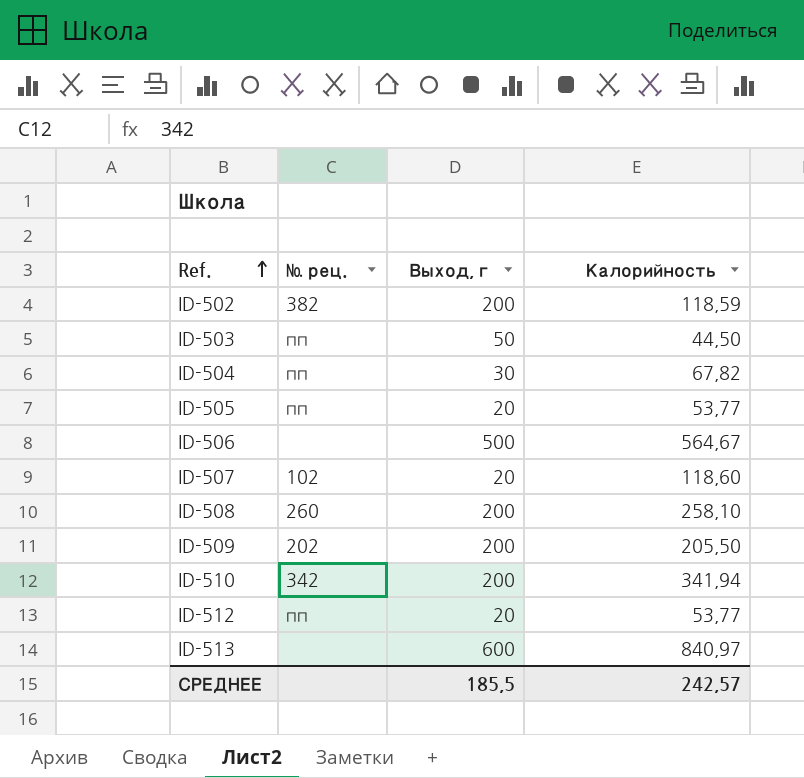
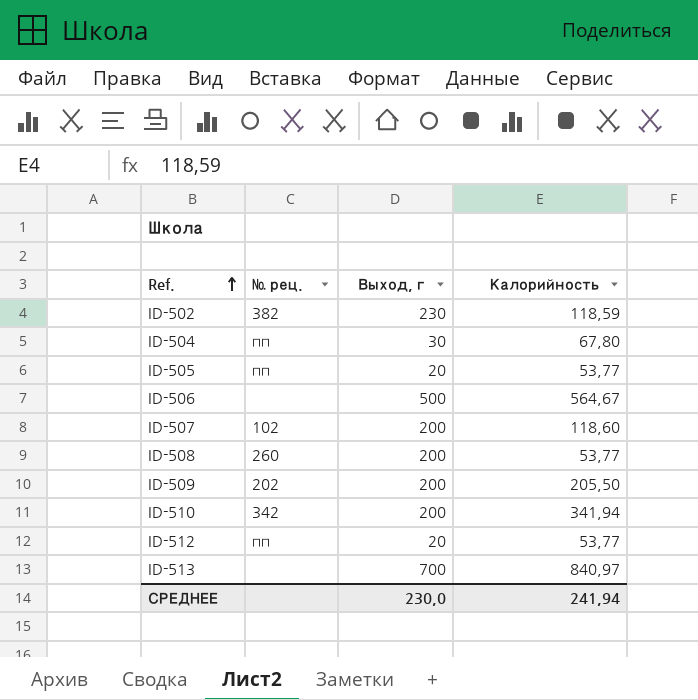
row ID-503: пп | 50 | 44,50 -> none
ID-502 | Выход, г: 200 -> 230
ID-504 | Калорийность: 67,82 -> 67,80
ID-507 | Выход, г: 20 -> 200
ID-508 | Калорийность: 258,10 -> 53,77
ID-513 | Выход, г: 600 -> 700
СРЕДНЕЕ | Выход, г: 185,5 -> 230,0
СРЕДНЕЕ | Калорийность: 242,57 -> 241,94

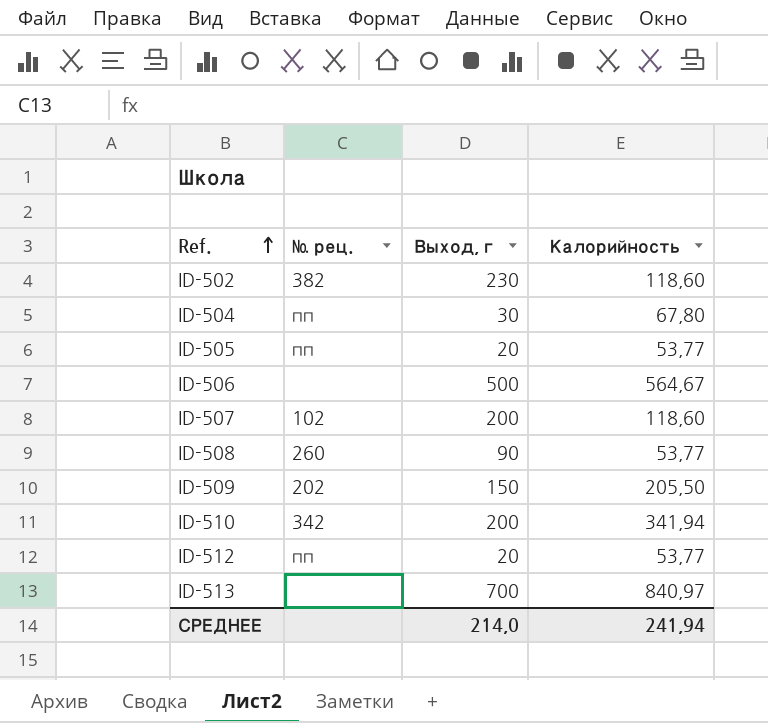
ID-502 | Калорийность: 118,59 -> 118,60
ID-508 | Выход, г: 200 -> 90
ID-509 | Выход, г: 200 -> 150
СРЕДНЕЕ | Выход, г: 230,0 -> 214,0

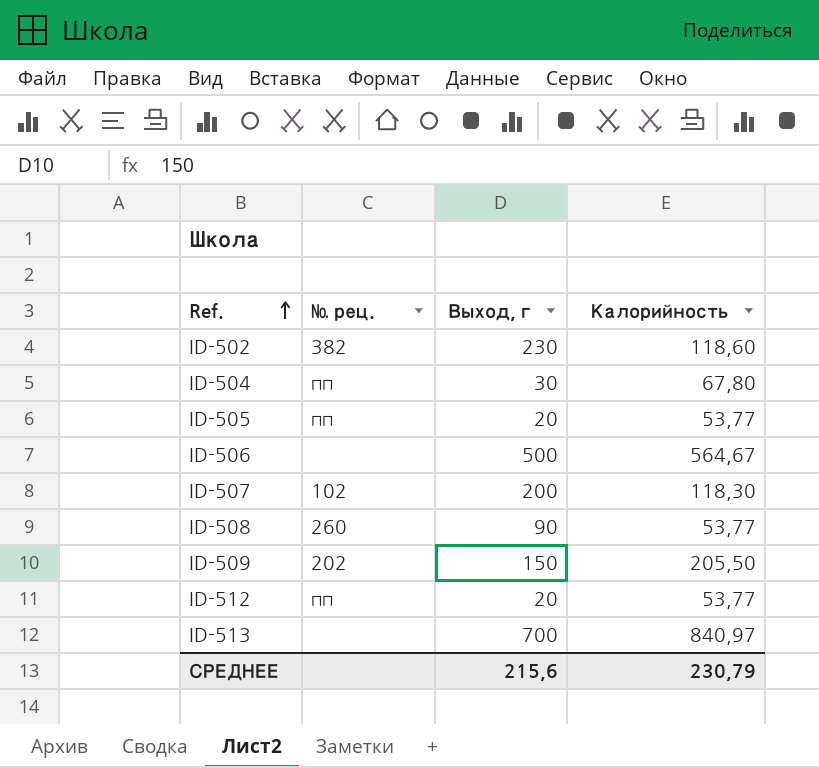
row ID-510: 342 | 200 | 341,94 -> none
ID-507 | Калорийность: 118,60 -> 118,30
СРЕДНЕЕ | Выход, г: 214,0 -> 215,6
СРЕДНЕЕ | Калорийность: 241,94 -> 230,79

